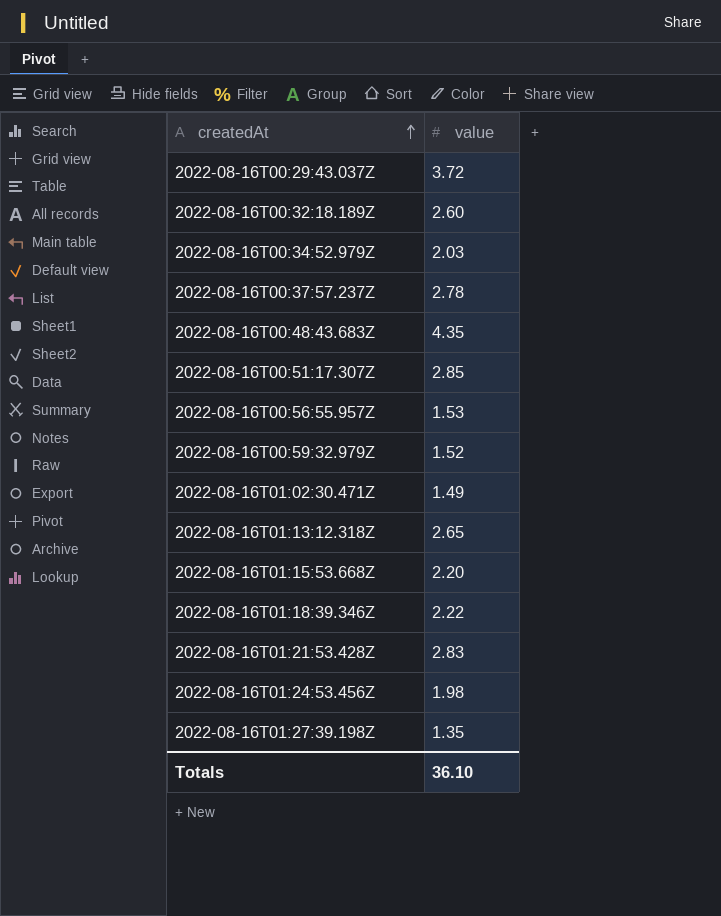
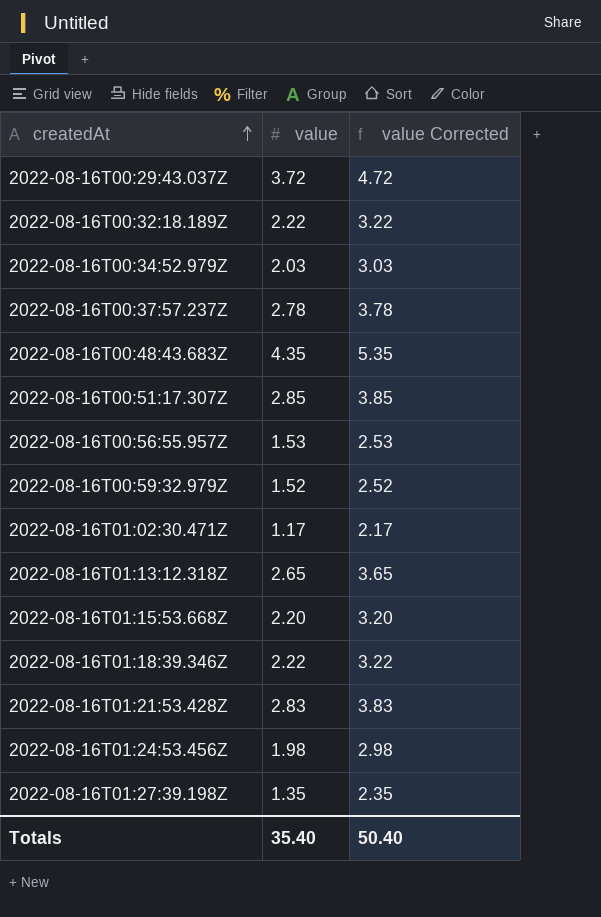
column value Corrected | formula: none -> [value] + 1
2022-08-16T00:32:18.189Z | value: 2.60 -> 2.22
2022-08-16T01:02:30.471Z | value: 1.49 -> 1.17
Totals | value: 36.10 -> 35.40

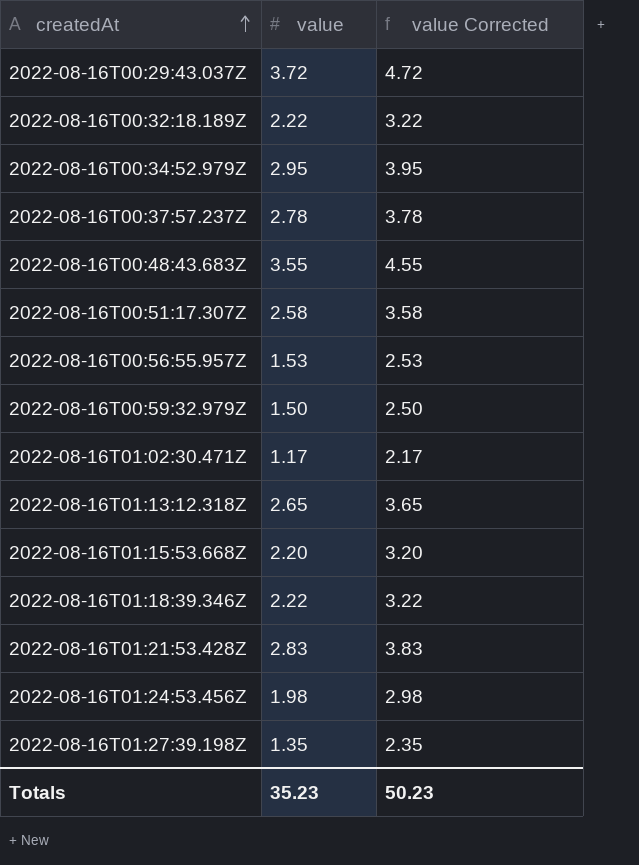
2022-08-16T00:34:52.979Z | value: 2.03 -> 2.95
2022-08-16T00:34:52.979Z | value Corrected: 3.03 -> 3.95
2022-08-16T00:48:43.683Z | value: 4.35 -> 3.55
2022-08-16T00:48:43.683Z | value Corrected: 5.35 -> 4.55
2022-08-16T00:51:17.307Z | value: 2.85 -> 2.58
2022-08-16T00:51:17.307Z | value Corrected: 3.85 -> 3.58
2022-08-16T00:59:32.979Z | value: 1.52 -> 1.50
2022-08-16T00:59:32.979Z | value Corrected: 2.52 -> 2.50
Totals | value: 35.40 -> 35.23
Totals | value Corrected: 50.40 -> 50.23

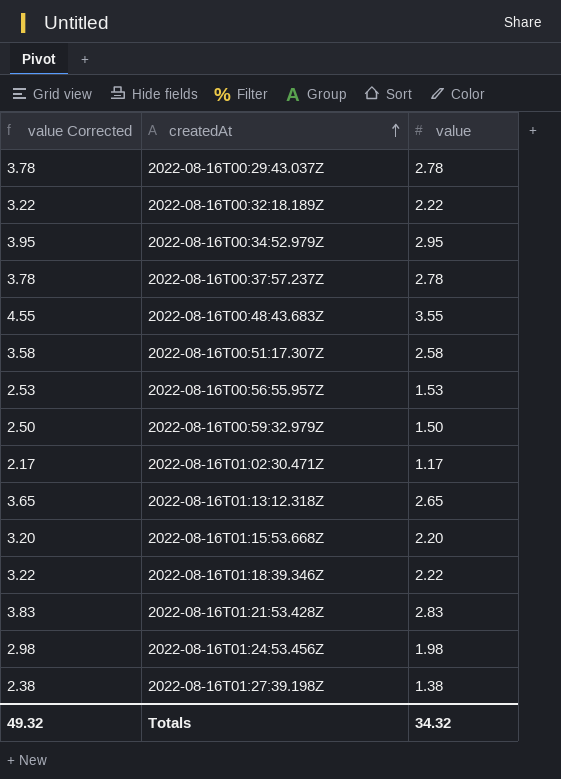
column value Corrected | position: 3 -> 1
2022-08-16T00:29:43.037Z | value Corrected: 4.72 -> 3.78
2022-08-16T00:29:43.037Z | value: 3.72 -> 2.78
2022-08-16T01:27:39.198Z | value Corrected: 2.35 -> 2.38
2022-08-16T01:27:39.198Z | value: 1.35 -> 1.38
Totals | value Corrected: 50.23 -> 49.32
Totals | value: 35.23 -> 34.32

